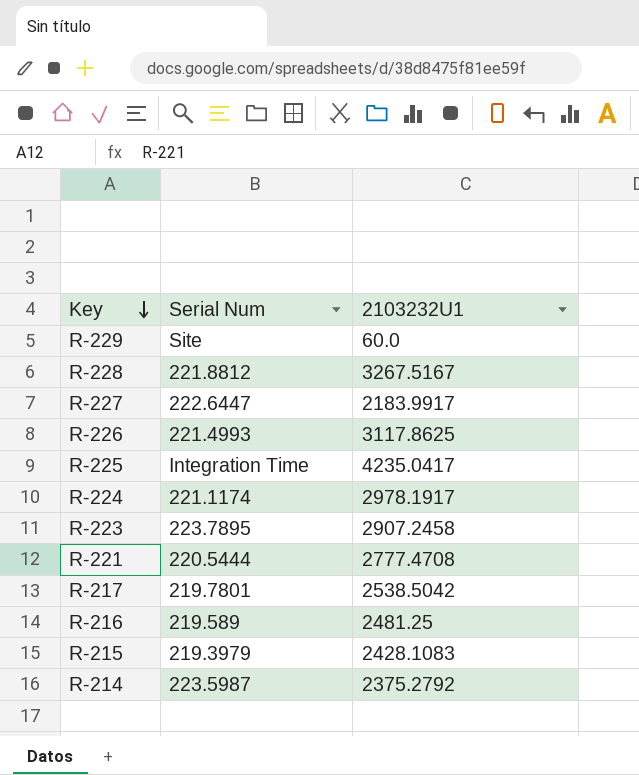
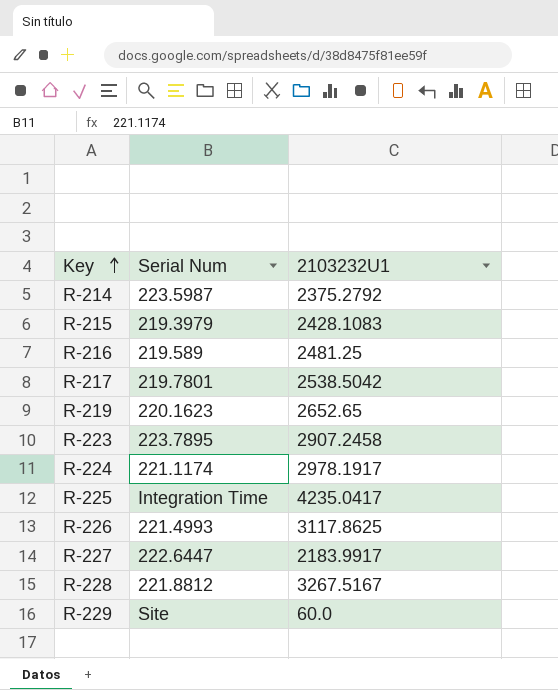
row order: Key descending -> Key ascending
row R-221: 220.5444 | 2777.4708 -> none
row R-219: none -> 220.1623 | 2652.65

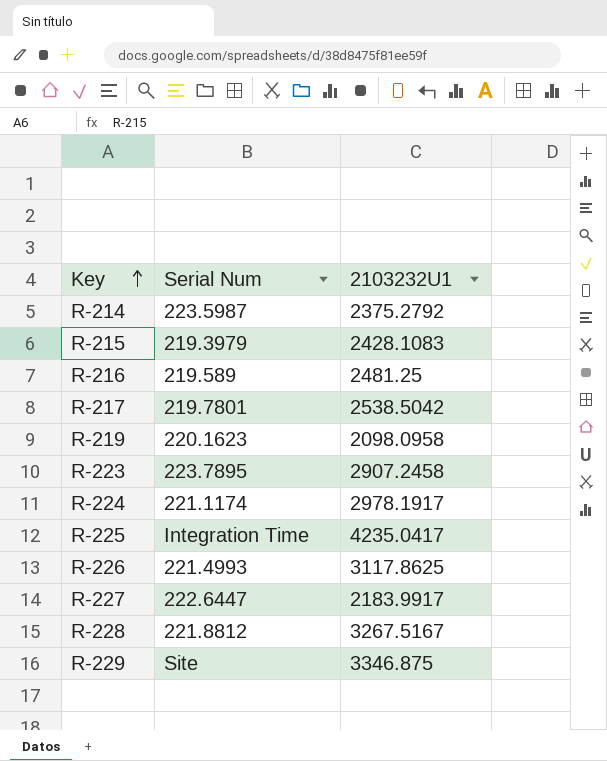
R-219 | 2103232U1: 2652.65 -> 2098.0958
R-229 | 2103232U1: 60.0 -> 3346.875

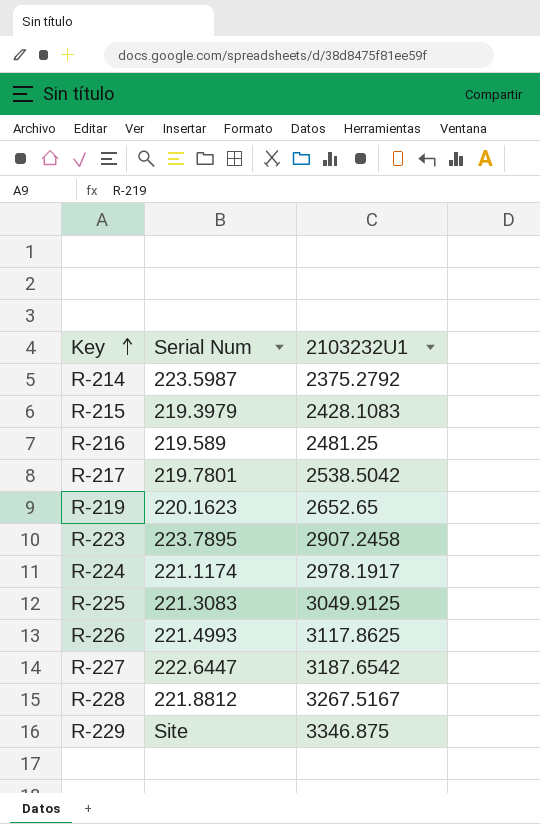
R-219 | 2103232U1: 2098.0958 -> 2652.65
R-225 | Serial Num: Integration Time -> 221.3083
R-225 | 2103232U1: 4235.0417 -> 3049.9125
R-227 | 2103232U1: 2183.9917 -> 3187.6542

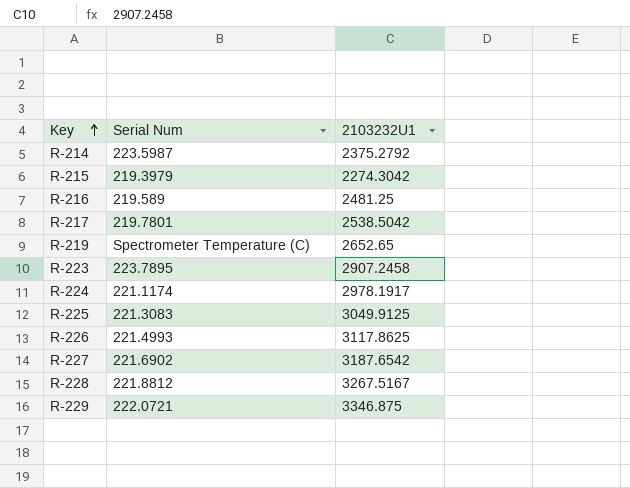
R-215 | 2103232U1: 2428.1083 -> 2274.3042
R-219 | Serial Num: 220.1623 -> Spectrometer Temperature (C)
R-227 | Serial Num: 222.6447 -> 221.6902
R-229 | Serial Num: Site -> 222.0721

